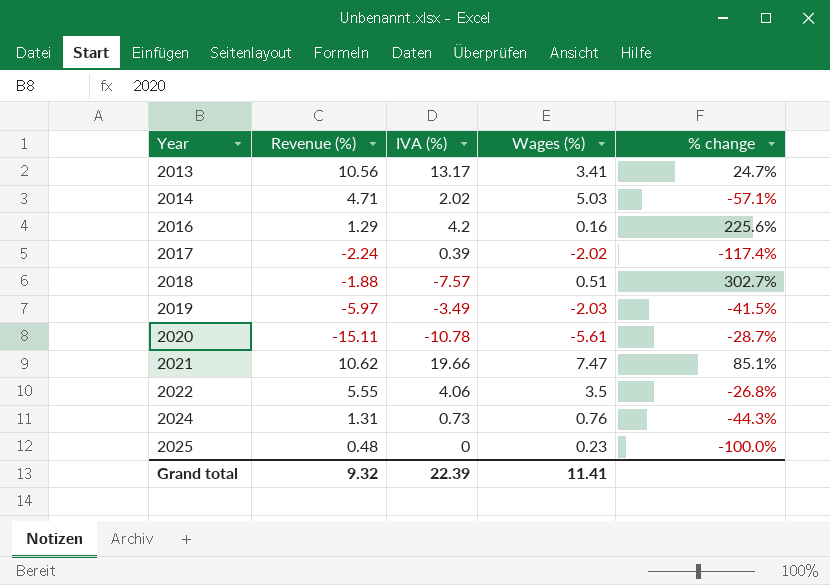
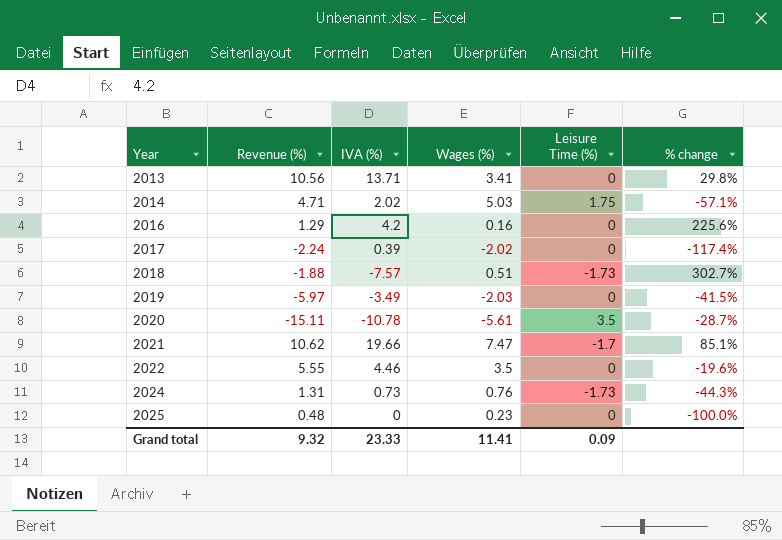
column Leisure Time (%) | position: none -> 5
2013 | IVA (%): 13.17 -> 13.71
2013 | % change: 24.7% -> 29.8%
2022 | IVA (%): 4.06 -> 4.46
2022 | % change: -26.8% -> -19.6%
Grand total | IVA (%): 22.39 -> 23.33

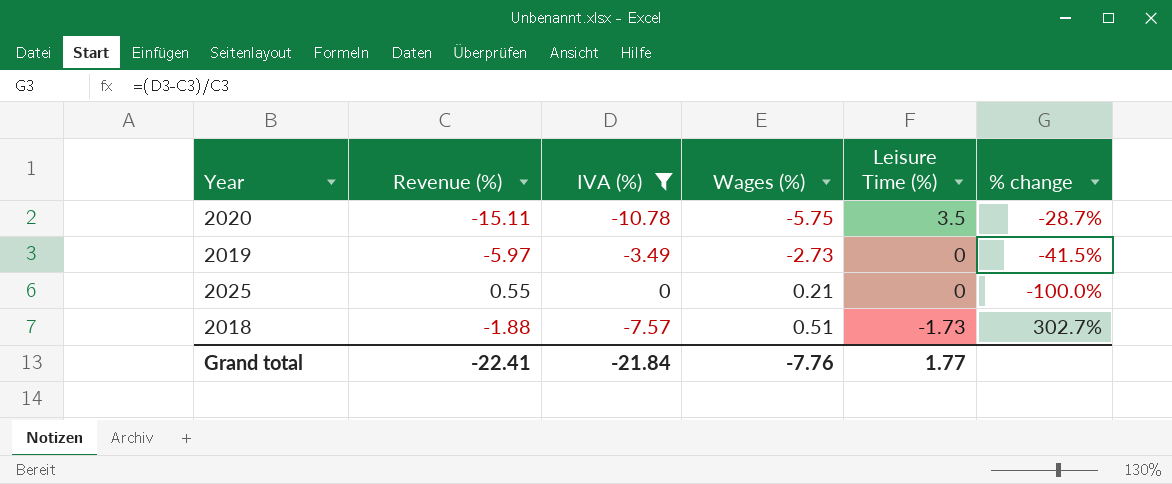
filter: none -> IVA (%) <= 0
row order: Year ascending -> Wages (%) ascending
2020 | Wages (%): -5.61 -> -5.75
2019 | Wages (%): -2.03 -> -2.73
2025 | Revenue (%): 0.48 -> 0.55
2025 | Wages (%): 0.23 -> 0.21
Grand total | Revenue (%): 9.32 -> -22.41
Grand total | IVA (%): 23.33 -> -21.84
Grand total | Wages (%): 11.41 -> -7.76
Grand total | Leisure Time (%): 0.09 -> 1.77

